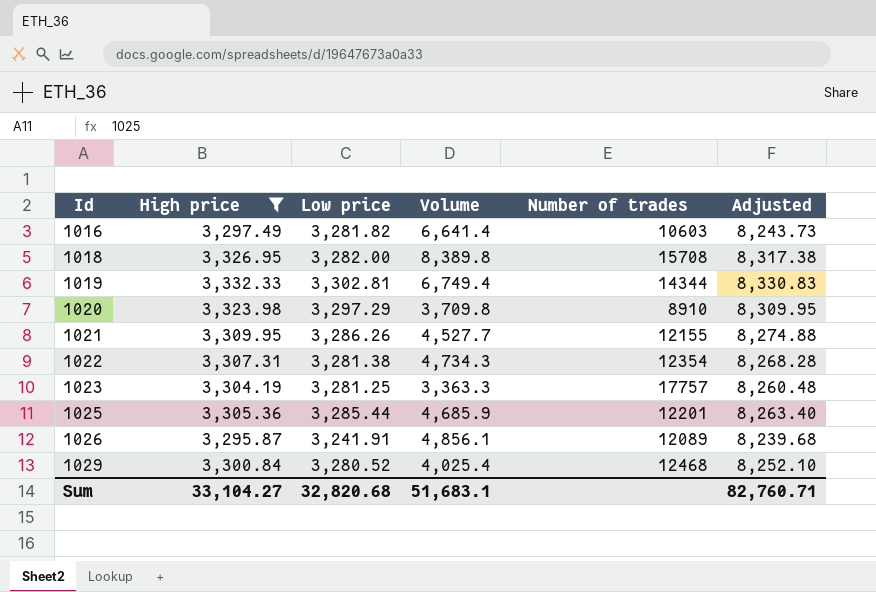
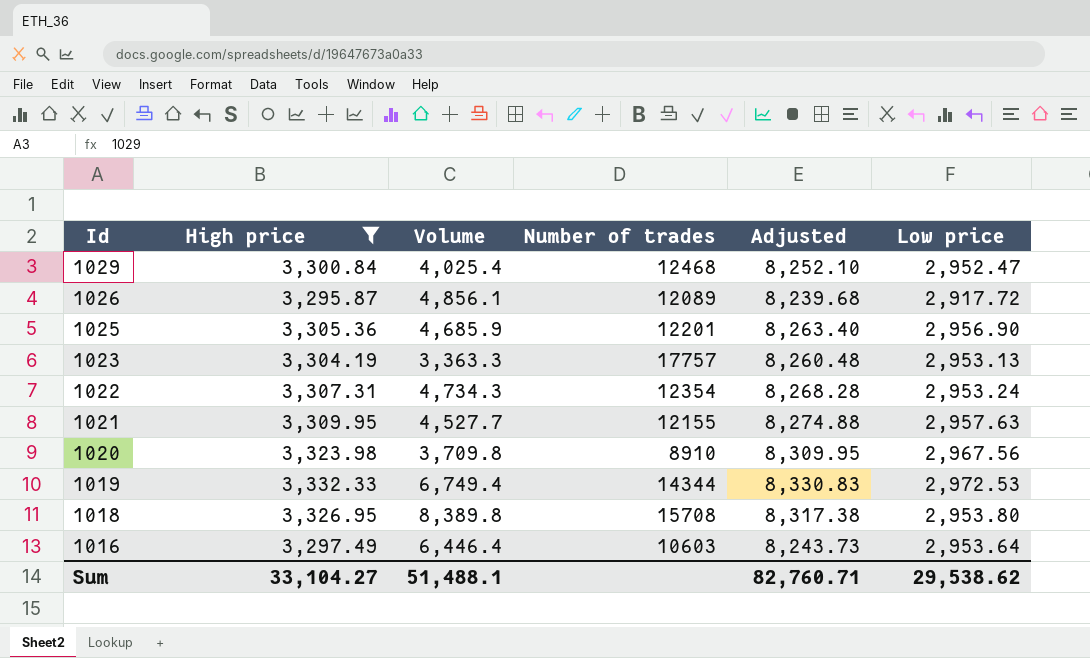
row order: Id ascending -> Id descending
column Low price | position: 3 -> 6
1029 | Low price: 3,280.52 -> 2,952.47
1026 | Low price: 3,241.91 -> 2,917.72
1025 | Low price: 3,285.44 -> 2,956.90
1023 | Low price: 3,281.25 -> 2,953.13
1022 | Low price: 3,281.38 -> 2,953.24
1021 | Low price: 3,286.26 -> 2,957.63
1020 | Low price: 3,297.29 -> 2,967.56
1019 | Low price: 3,302.81 -> 2,972.53
1018 | Low price: 3,282.00 -> 2,953.80
1016 | Volume: 6,641.4 -> 6,446.4
1016 | Low price: 3,281.82 -> 2,953.64
Sum | Volume: 51,683.1 -> 51,488.1
Sum | Low price: 32,820.68 -> 29,538.62

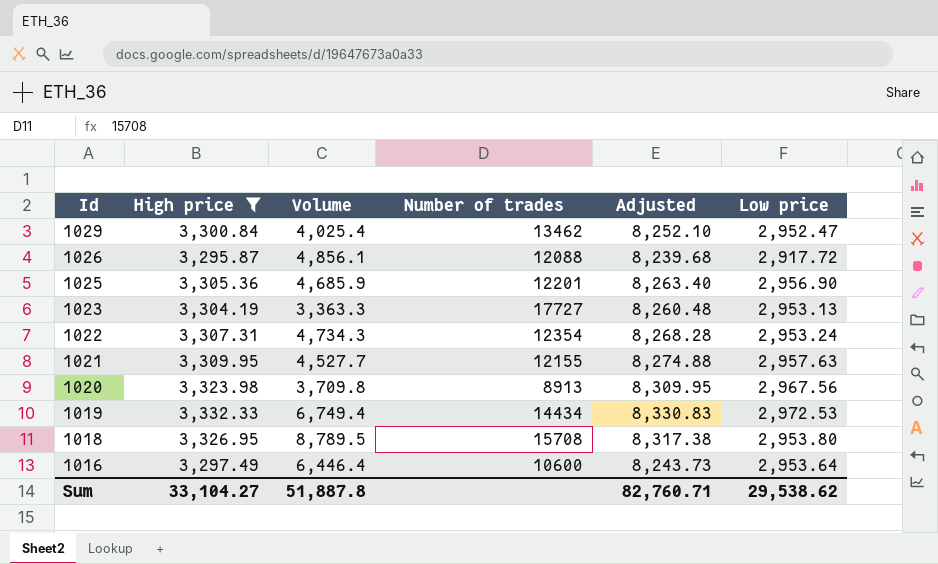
1029 | Number of trades: 12468 -> 13462
1026 | Number of trades: 12089 -> 12088
1023 | Number of trades: 17757 -> 17727
1020 | Number of trades: 8910 -> 8913
1019 | Number of trades: 14344 -> 14434
1018 | Volume: 8,389.8 -> 8,789.5
1016 | Number of trades: 10603 -> 10600
Sum | Volume: 51,488.1 -> 51,887.8

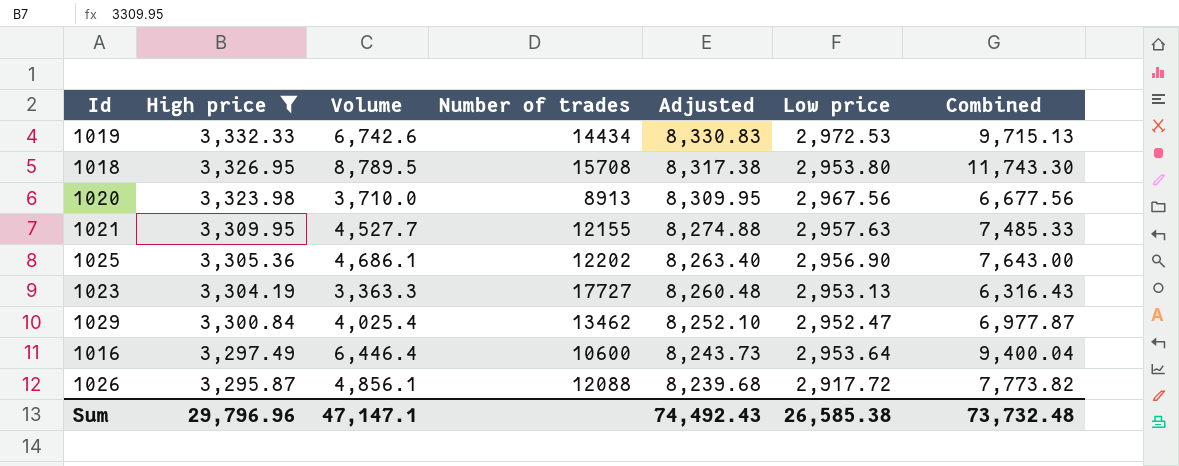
row order: Id descending -> High price descending
column Combined | formula: none -> [Volume] + [Low price]
row 1022: 3,307.31 | 4,734.3 | 12354 | 8,268.28 | 2,953.24 -> none
1019 | Volume: 6,749.4 -> 6,742.6
1020 | Volume: 3,709.8 -> 3,710.0
1025 | Volume: 4,685.9 -> 4,686.1
1025 | Number of trades: 12201 -> 12202
Sum | High price: 33,104.27 -> 29,796.96
Sum | Volume: 51,887.8 -> 47,147.1
Sum | Adjusted: 82,760.71 -> 74,492.43
Sum | Low price: 29,538.62 -> 26,585.38

